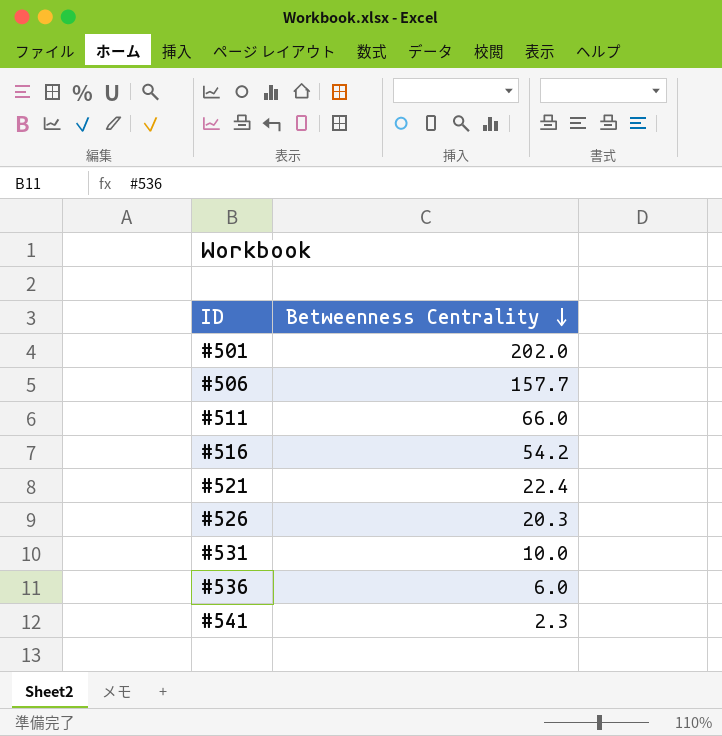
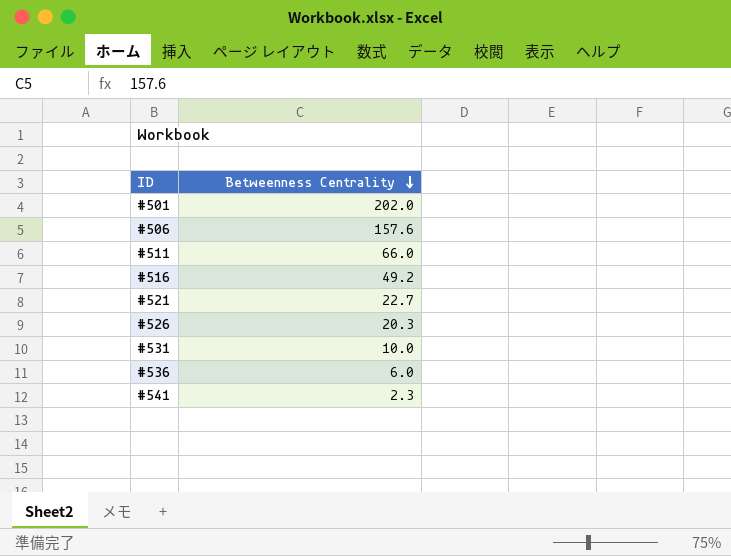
#506 | Betweenness Centrality: 157.7 -> 157.6
#516 | Betweenness Centrality: 54.2 -> 49.2
#521 | Betweenness Centrality: 22.4 -> 22.7

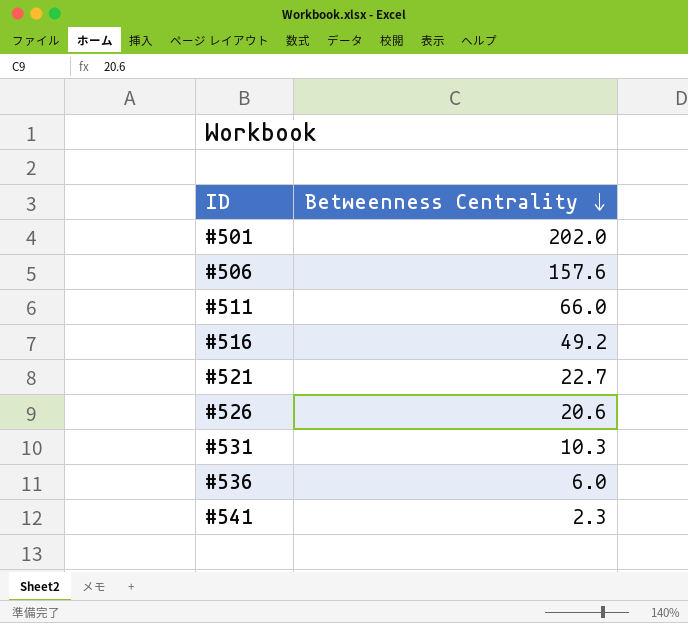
#526 | Betweenness Centrality: 20.3 -> 20.6
#531 | Betweenness Centrality: 10.0 -> 10.3

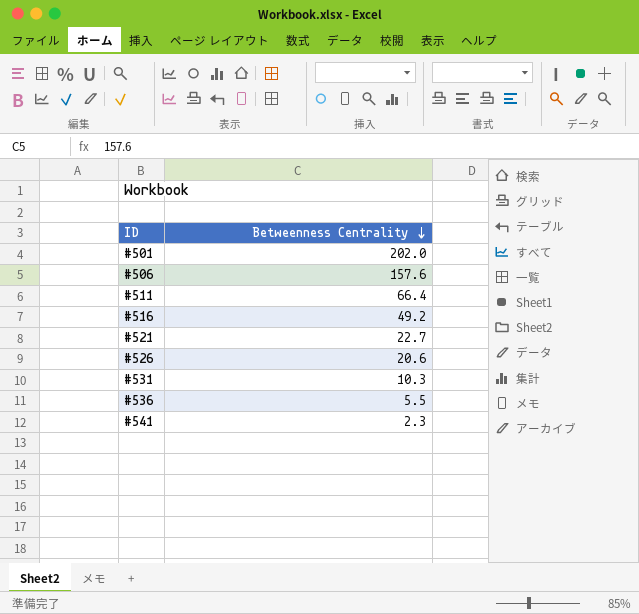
#511 | Betweenness Centrality: 66.0 -> 66.4
#536 | Betweenness Centrality: 6.0 -> 5.5

